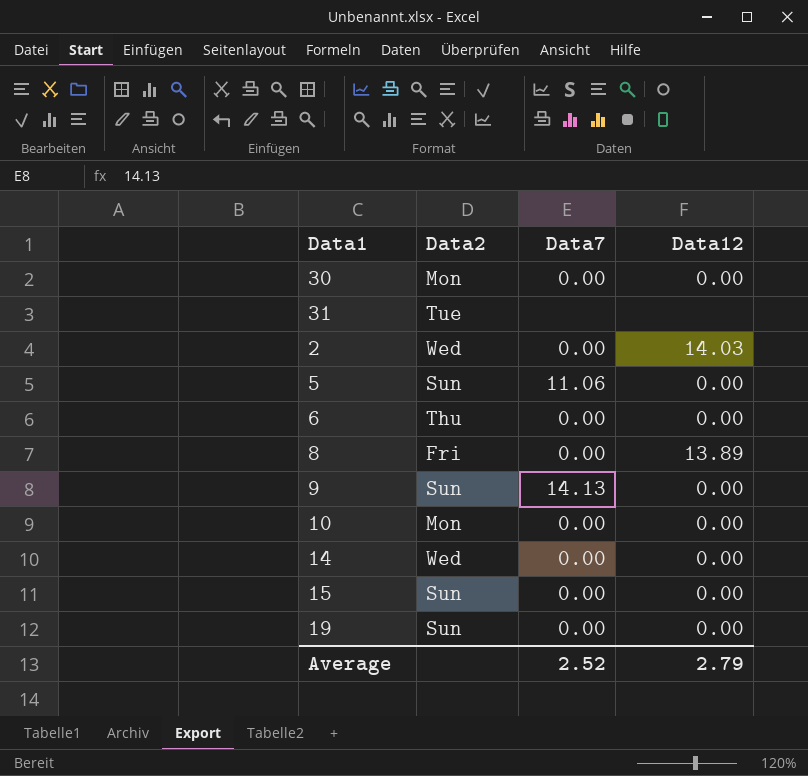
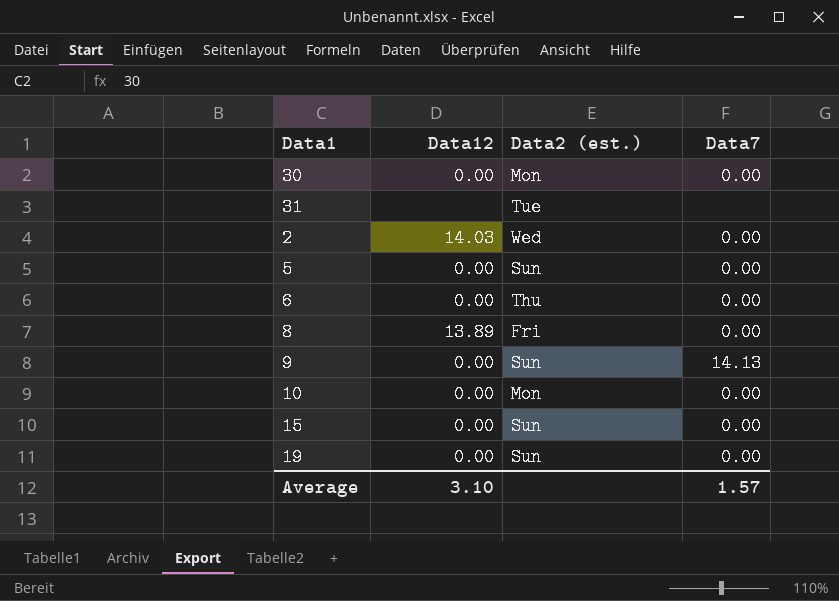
column Data12 | position: 4 -> 2
column name: Data2 -> Data2 (est.)
row 14: Wed | 0.00 | 0.00 -> none
5 | Data7: 11.06 -> 0.00
Average | Data12: 2.79 -> 3.10
Average | Data7: 2.52 -> 1.57

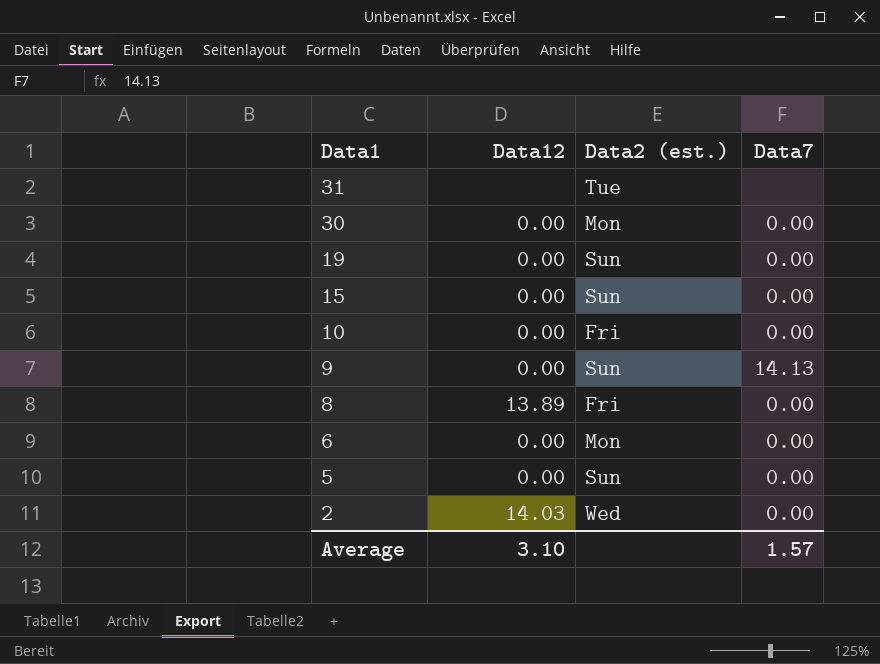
row order: none -> Data1 descending
10 | Data2 (est.): Mon -> Fri
6 | Data2 (est.): Thu -> Mon

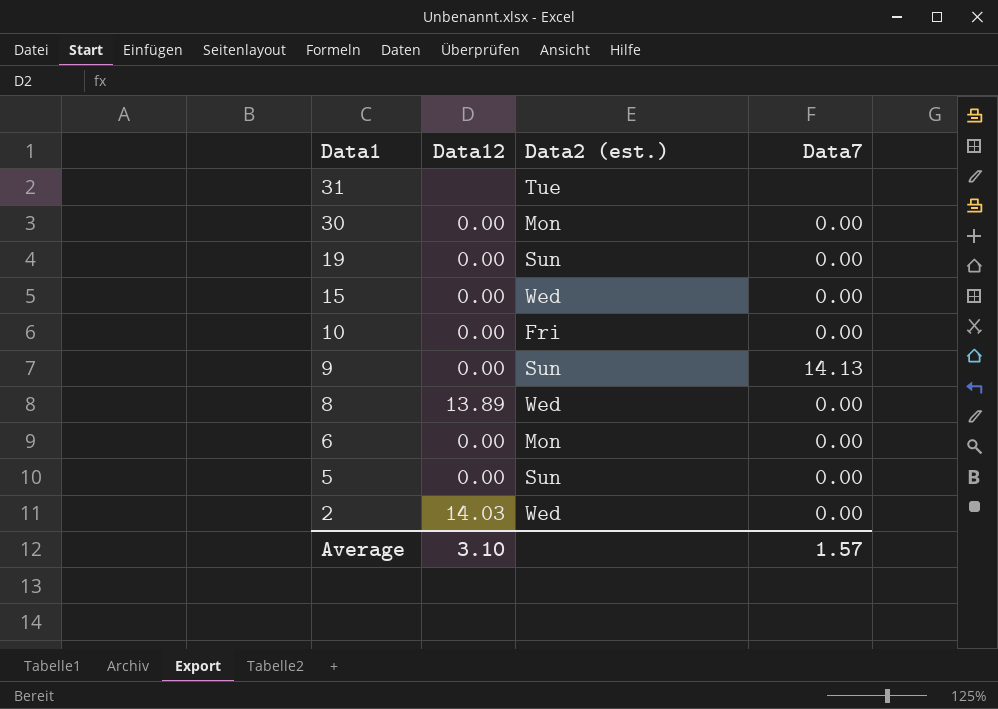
15 | Data2 (est.): Sun -> Wed
8 | Data2 (est.): Fri -> Wed

